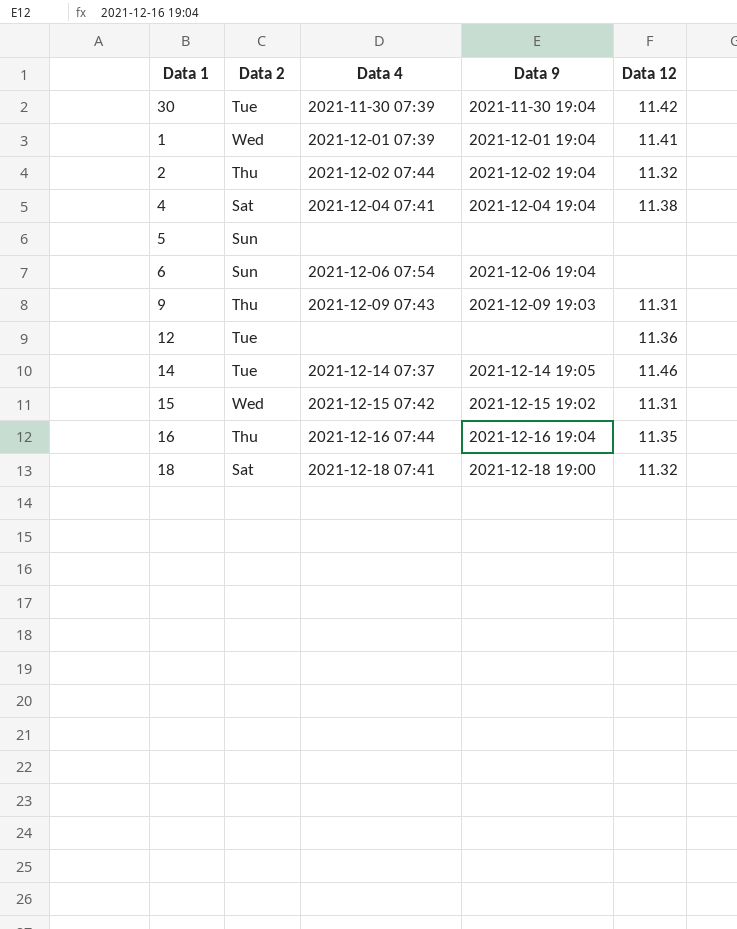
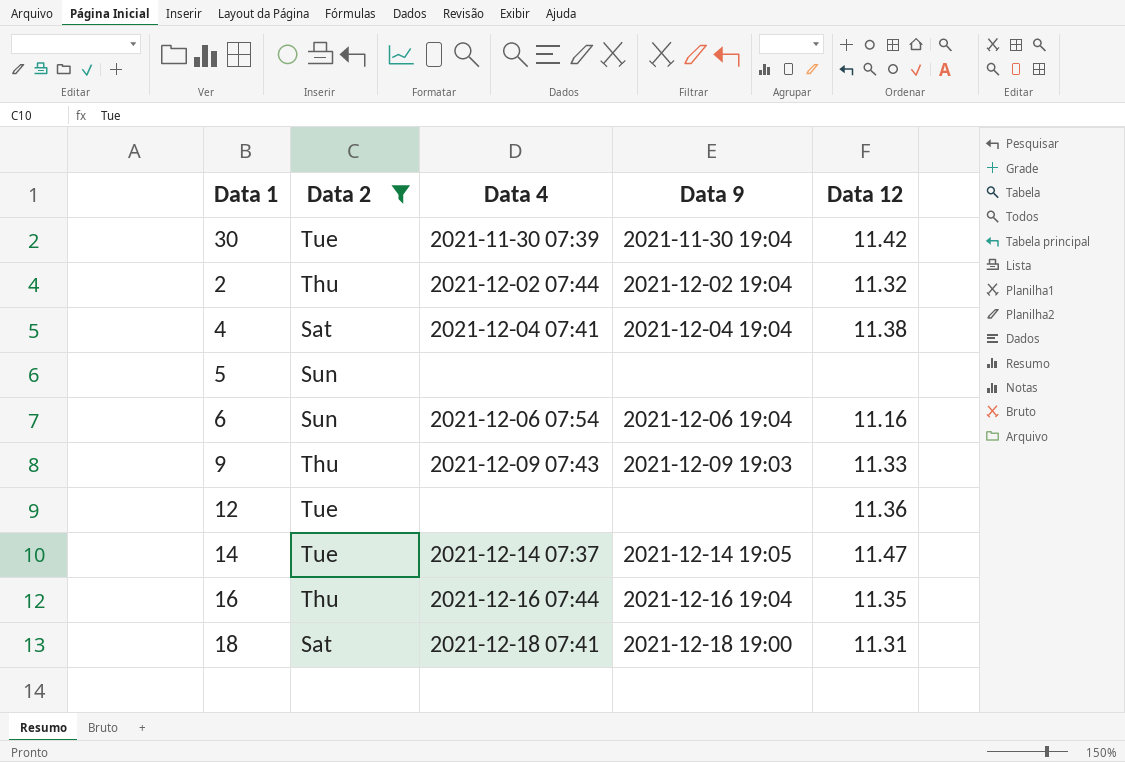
filter: none -> Data 2 != Wed
6 | Data 12: none -> 11.16
9 | Data 12: 11.31 -> 11.33
14 | Data 12: 11.46 -> 11.47
18 | Data 12: 11.32 -> 11.31

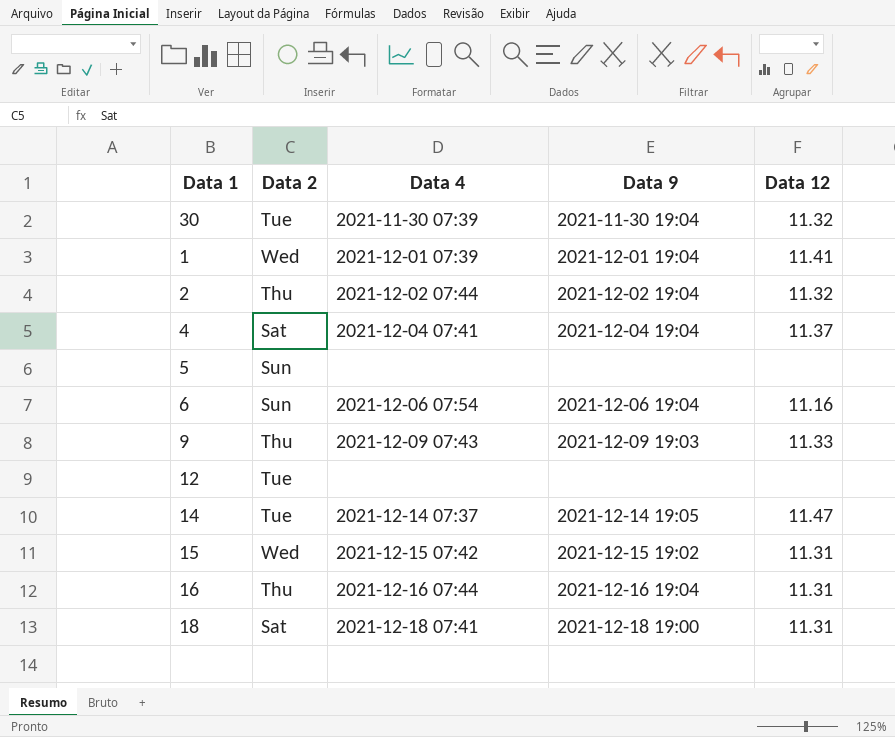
filter: Data 2 != Wed -> none
30 | Data 12: 11.42 -> 11.32
4 | Data 12: 11.38 -> 11.37
12 | Data 12: 11.36 -> none
16 | Data 12: 11.35 -> 11.31

